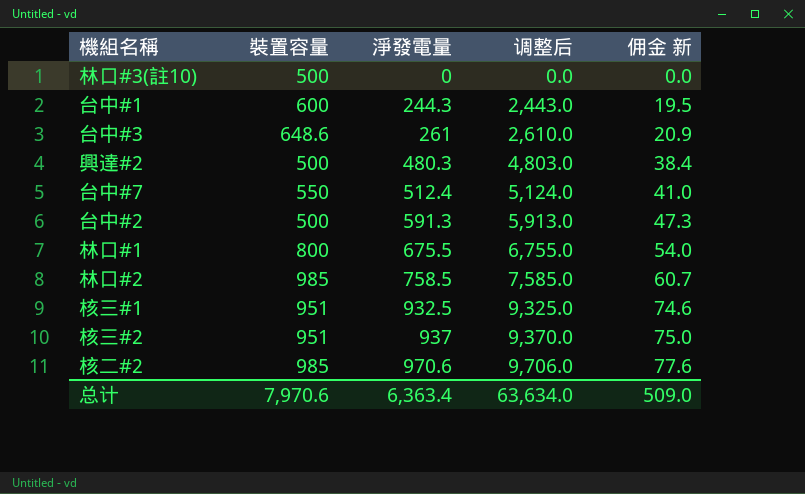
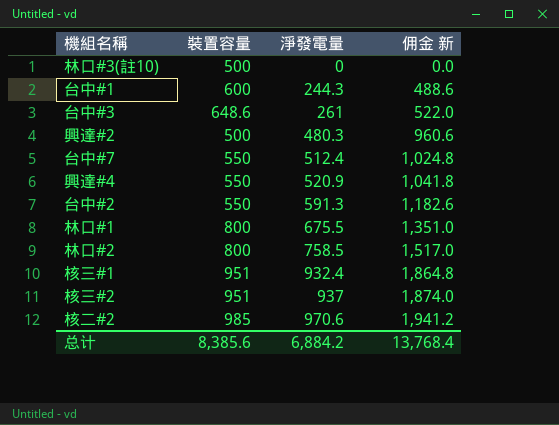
column 调整后 | formula: [淨發電量] * 10 -> none
column 佣金 新 | formula: [淨發電量] * 0.08 -> [淨發電量] * 2
row 興達#4: none -> 550 | 520.9 | 1,041.8
台中#2 | 裝置容量: 500 -> 550
林口#2 | 裝置容量: 985 -> 800
核三#1 | 淨發電量: 932.5 -> 932.4
总计 | 裝置容量: 7,970.6 -> 8,385.6
总计 | 淨發電量: 6,363.4 -> 6,884.2
总计 | 佣金 新: 509.0 -> 13,768.4

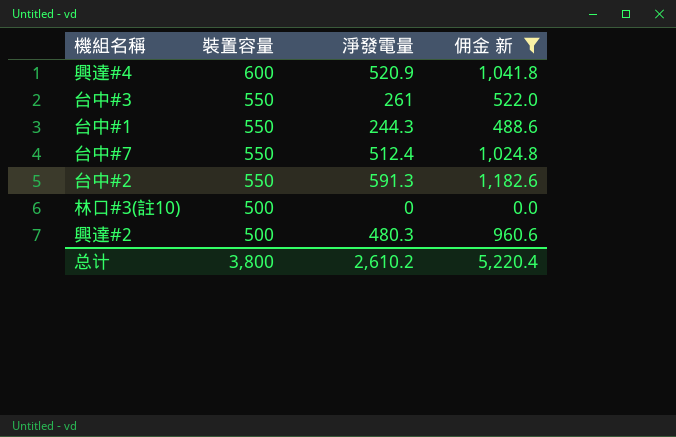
filter: none -> 佣金 新 <= 1,182.6
row order: 淨發電量 ascending -> 裝置容量 descending
興達#4 | 裝置容量: 550 -> 600
台中#3 | 裝置容量: 648.6 -> 550
台中#1 | 裝置容量: 600 -> 550
总计 | 裝置容量: 8,385.6 -> 3,800
总计 | 淨發電量: 6,884.2 -> 2,610.2
总计 | 佣金 新: 13,768.4 -> 5,220.4

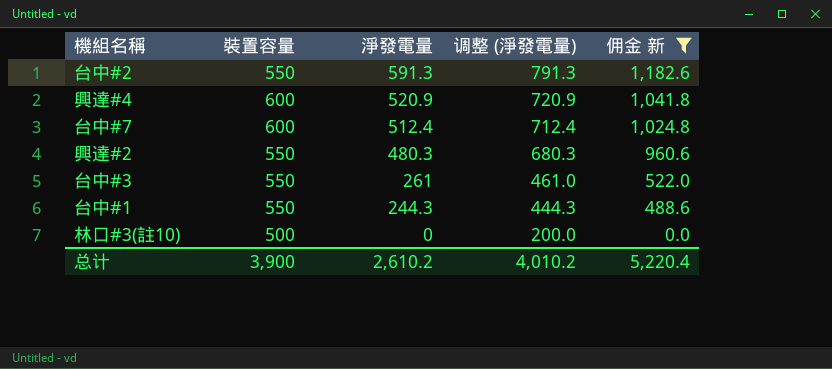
row order: 裝置容量 descending -> 淨發電量 descending
column 调整 (淨發電量) | formula: none -> [淨發電量] + 200
台中#7 | 裝置容量: 550 -> 600
興達#2 | 裝置容量: 500 -> 550
总计 | 裝置容量: 3,800 -> 3,900

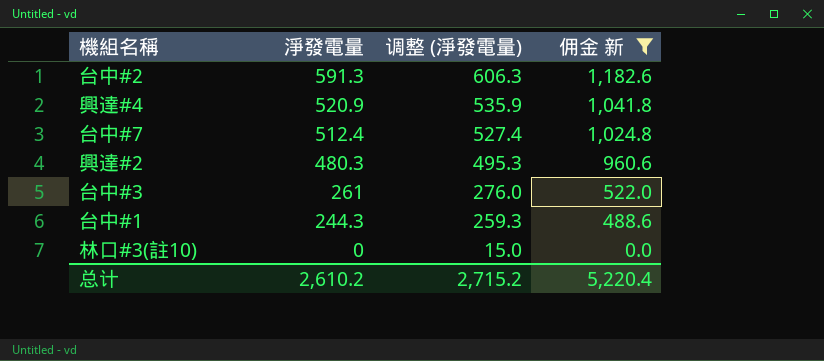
column 裝置容量 | position: 2 -> none
column 调整 (淨發電量) | formula: [淨發電量] + 200 -> [淨發電量] + 15
总计 | 调整 (淨發電量): 4,010.2 -> 2,715.2

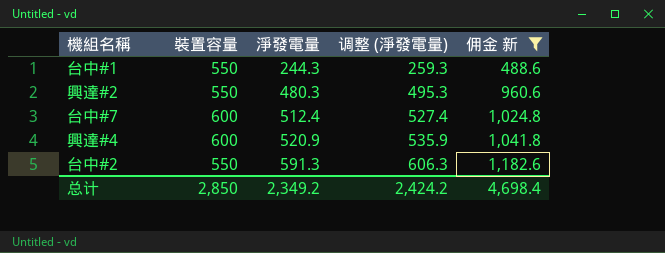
row order: 淨發電量 descending -> 淨發電量 ascending
column 裝置容量 | position: none -> 2
row 台中#3: 261 | 276.0 | 522.0 -> none
row 林口#3(註10): 0 | 15.0 | 0.0 -> none
总计 | 淨發電量: 2,610.2 -> 2,349.2
总计 | 调整 (淨發電量): 2,715.2 -> 2,424.2
总计 | 佣金 新: 5,220.4 -> 4,698.4

